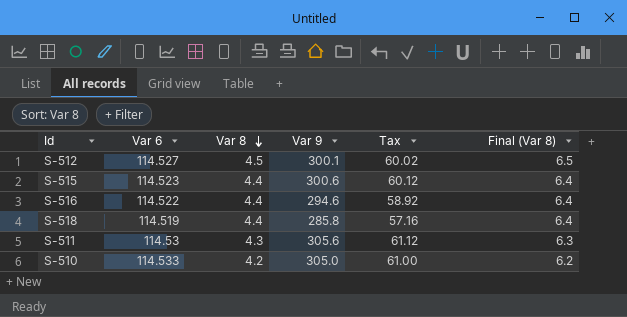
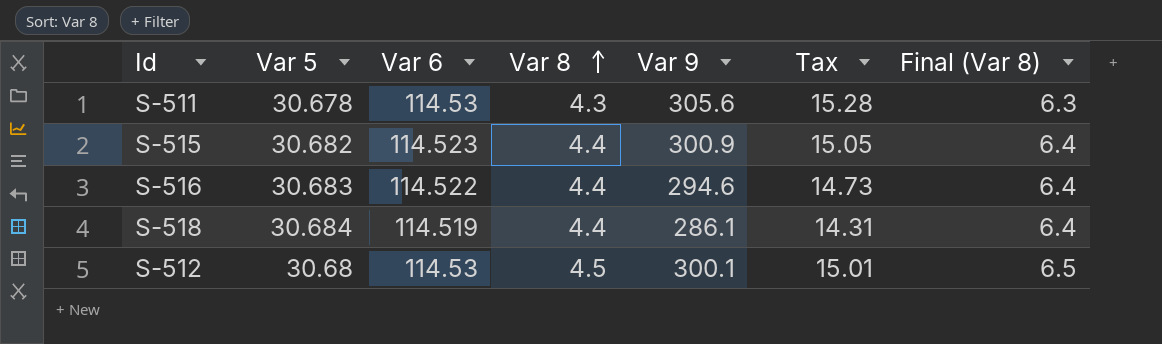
row order: Var 8 descending -> Var 8 ascending
column Var 5 | position: none -> 2
column Tax | formula: [Var 9] * 0.2 -> [Var 9] * 0.05
row S-510: 114.533 | 4.2 | 305.0 | 61.00 | 6.2 -> none
S-515 | Var 9: 300.6 -> 300.9
S-518 | Var 9: 285.8 -> 286.1
S-512 | Var 6: 114.527 -> 114.53

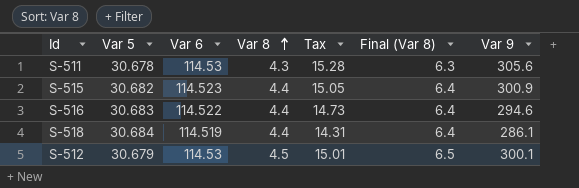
column Var 9 | position: 5 -> 7
S-512 | Var 5: 30.68 -> 30.679

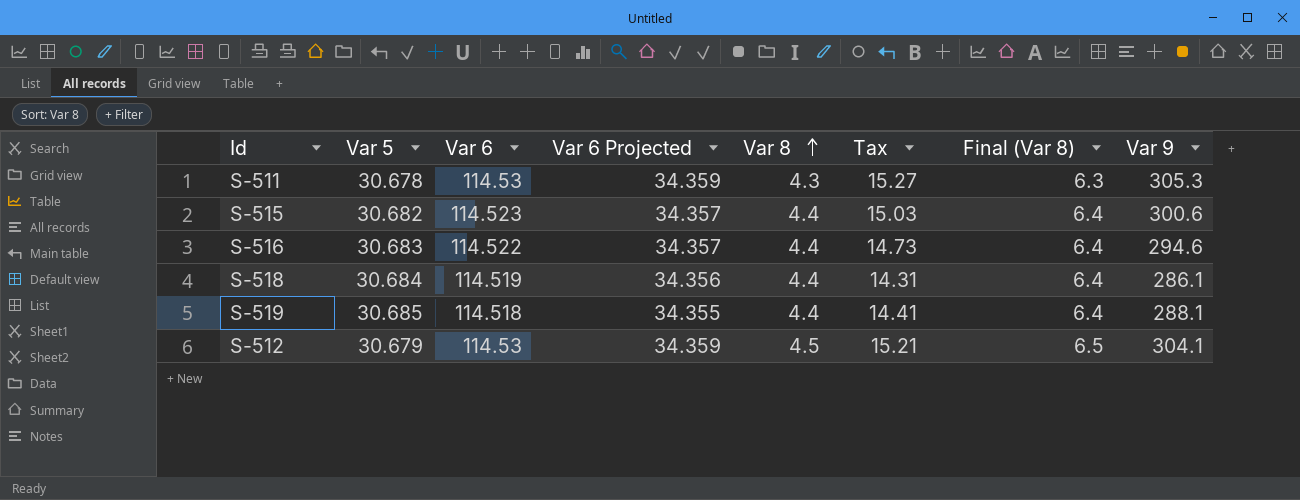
column Var 6 Projected | formula: none -> [Var 6] * 0.3
S-511 | Tax: 15.28 -> 15.27
S-511 | Var 9: 305.6 -> 305.3
S-515 | Tax: 15.05 -> 15.03
S-515 | Var 9: 300.9 -> 300.6
row S-519: none -> 30.685 | 114.518 | 34.355 | 4.4 | 14.41 | 6.4 | 288.1
S-512 | Tax: 15.01 -> 15.21
S-512 | Var 9: 300.1 -> 304.1

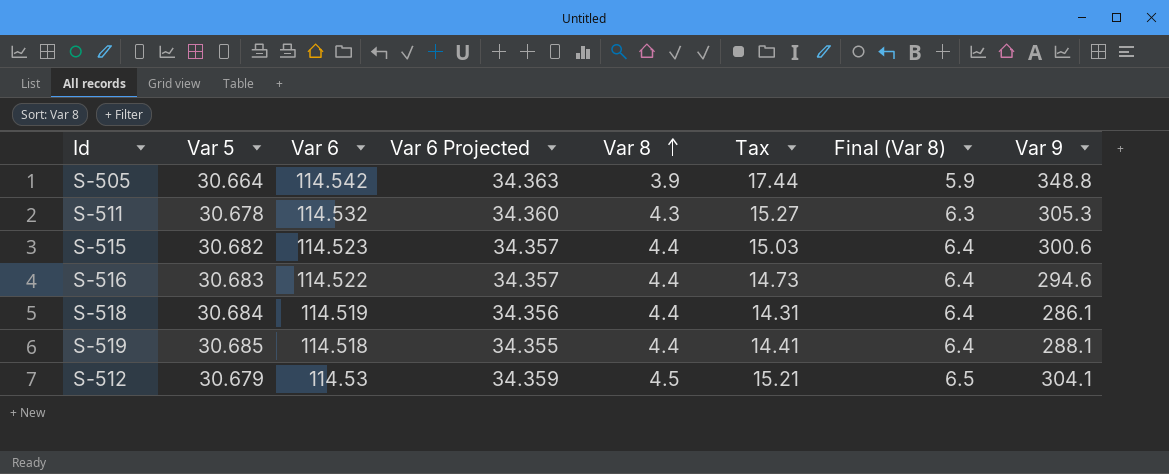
row S-505: none -> 30.664 | 114.542 | 34.363 | 3.9 | 17.44 | 5.9 | 348.8
S-511 | Var 6: 114.53 -> 114.532
S-511 | Var 6 Projected: 34.359 -> 34.360

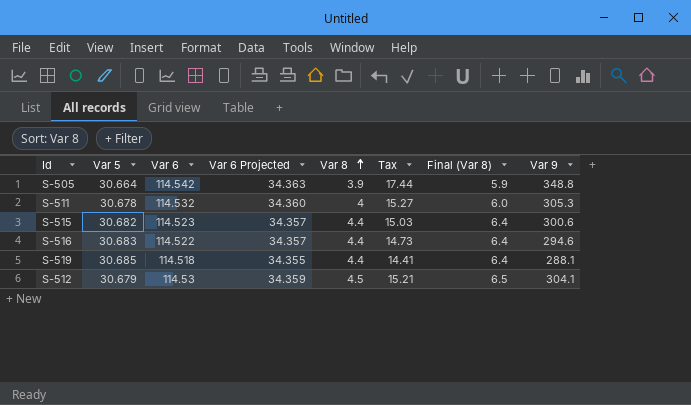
row S-518: 30.684 | 114.519 | 34.356 | 4.4 | 14.31 | 6.4 | 286.1 -> none
S-511 | Var 8: 4.3 -> 4
S-511 | Final (Var 8): 6.3 -> 6.0

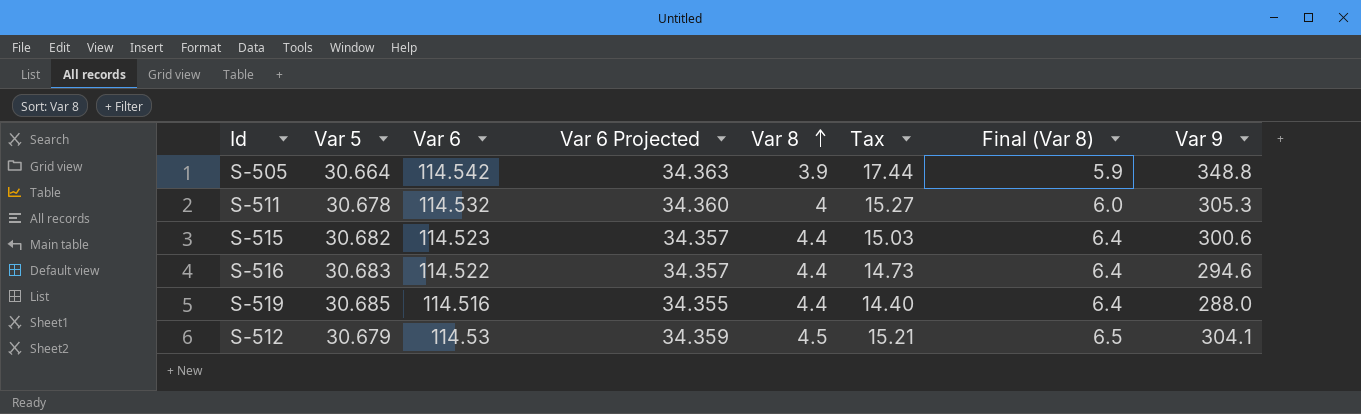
S-519 | Var 6: 114.518 -> 114.516
S-519 | Tax: 14.41 -> 14.40
S-519 | Var 9: 288.1 -> 288.0

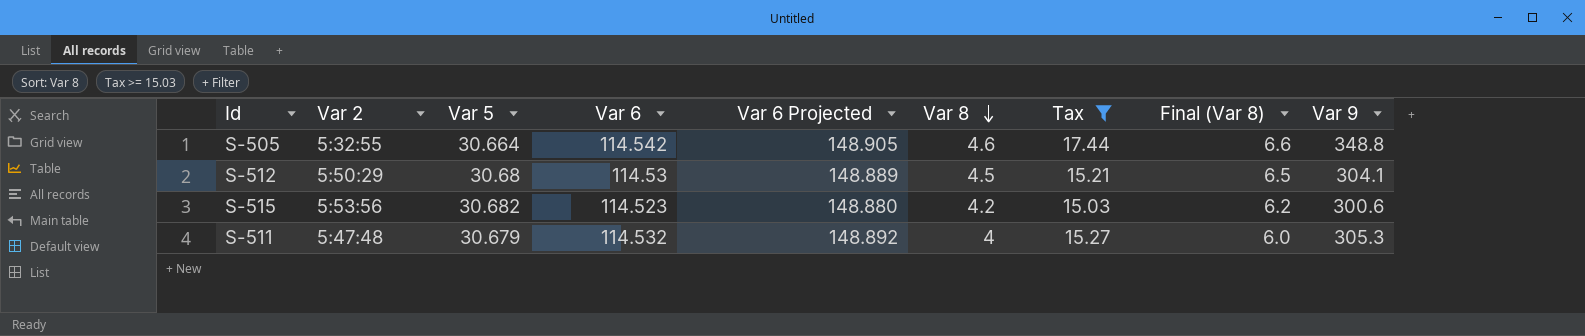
filter: none -> Tax >= 15.03
row order: Var 8 ascending -> Var 8 descending
column Var 2 | position: none -> 2
column Var 6 Projected | formula: [Var 6] * 0.3 -> [Var 6] * 1.3
S-505 | Var 8: 3.9 -> 4.6
S-505 | Final (Var 8): 5.9 -> 6.6
S-512 | Var 5: 30.679 -> 30.68
S-515 | Var 8: 4.4 -> 4.2
S-515 | Final (Var 8): 6.4 -> 6.2
S-511 | Var 5: 30.678 -> 30.679

